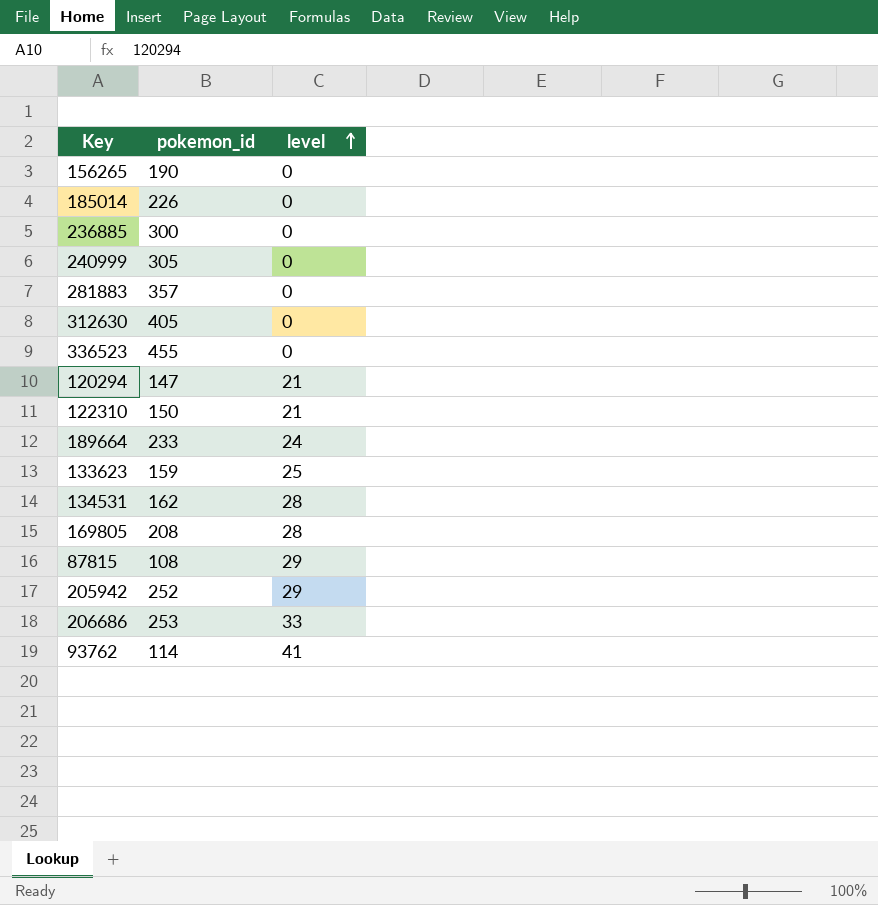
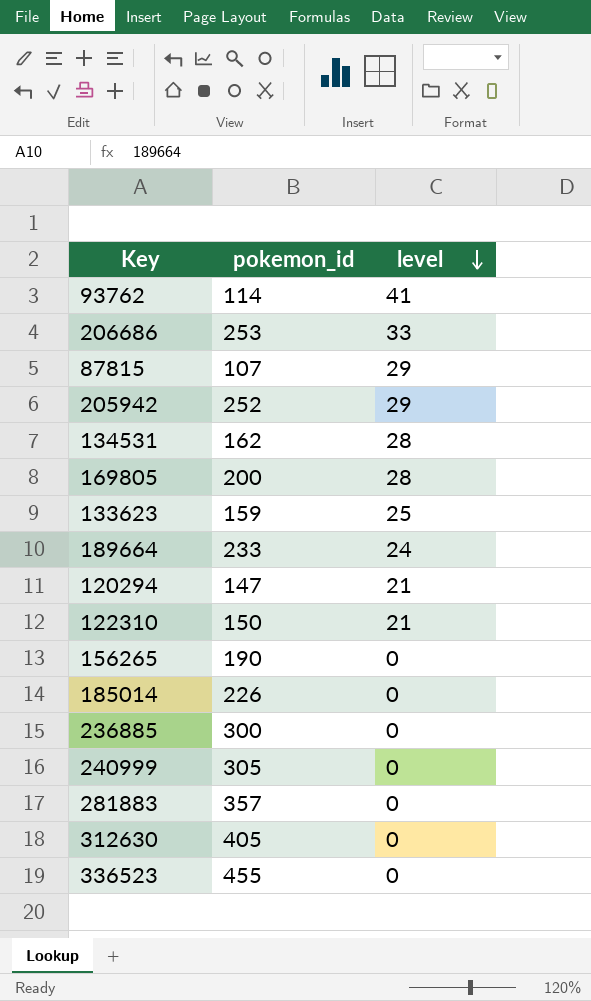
row order: level ascending -> level descending
87815 | pokemon_id: 108 -> 107
169805 | pokemon_id: 208 -> 200

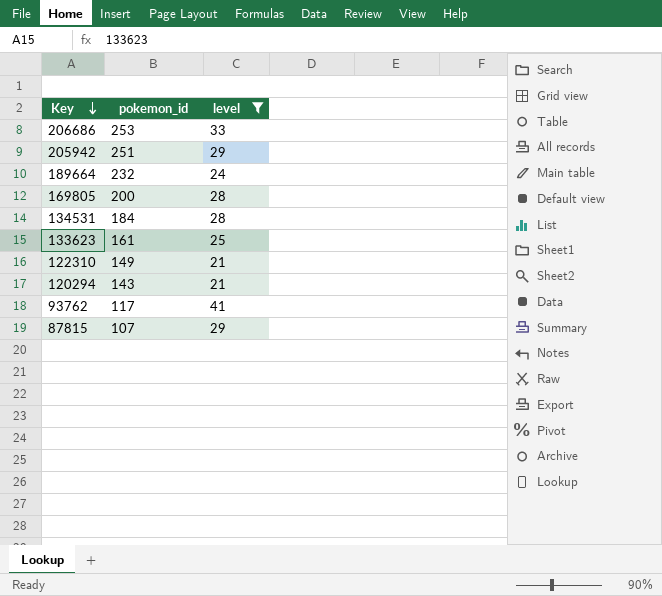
filter: none -> level != 0
row order: level descending -> Key descending
205942 | pokemon_id: 252 -> 251
189664 | pokemon_id: 233 -> 232
134531 | pokemon_id: 162 -> 184
133623 | pokemon_id: 159 -> 161
122310 | pokemon_id: 150 -> 149
120294 | pokemon_id: 147 -> 143
93762 | pokemon_id: 114 -> 117

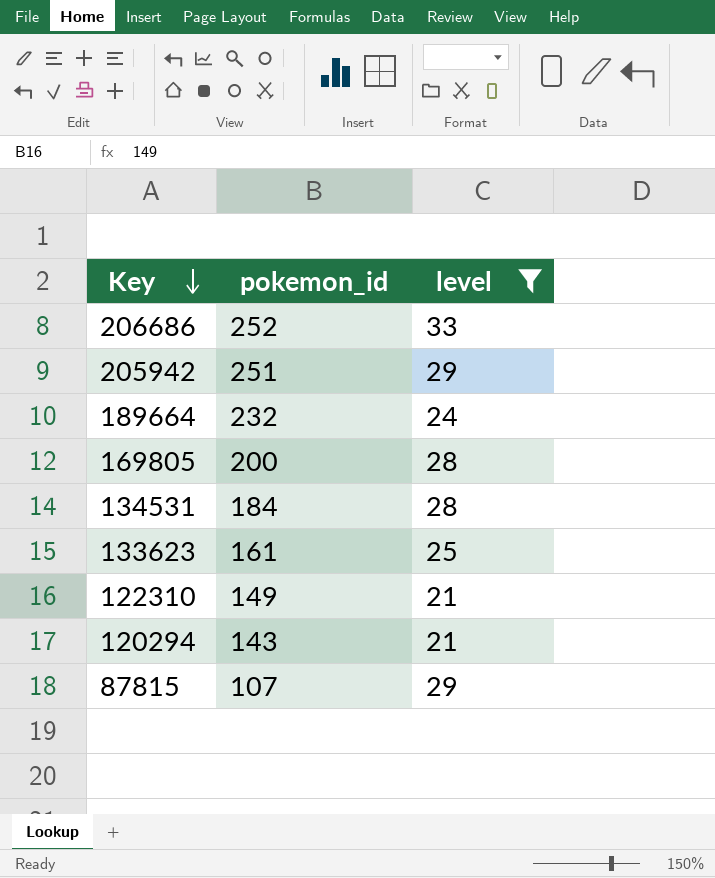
row 93762: 117 | 41 -> none
206686 | pokemon_id: 253 -> 252

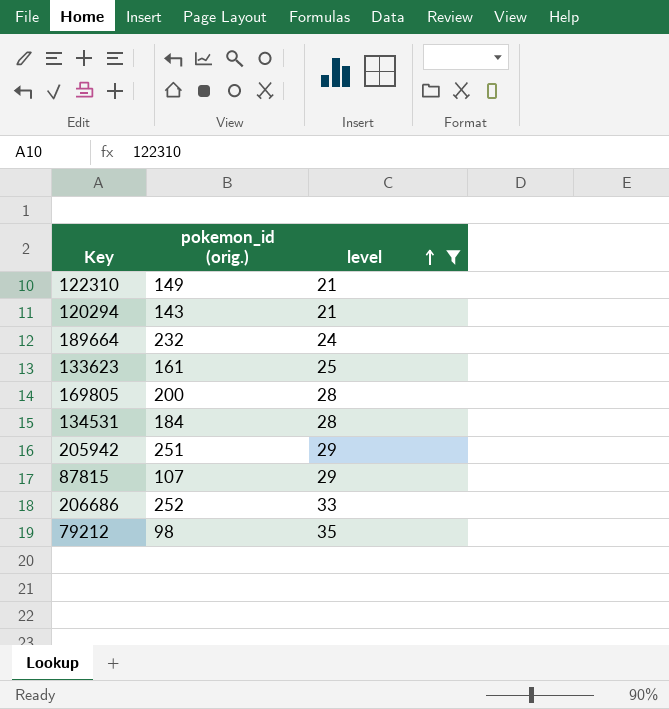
row order: Key descending -> level ascending
column name: pokemon_id -> pokemon_id (orig.)
row 79212: none -> 98 | 35

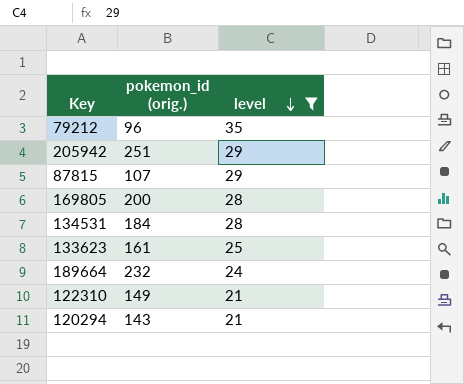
row order: level ascending -> level descending
row 206686: 252 | 33 -> none
79212 | pokemon_id (orig.): 98 -> 96

